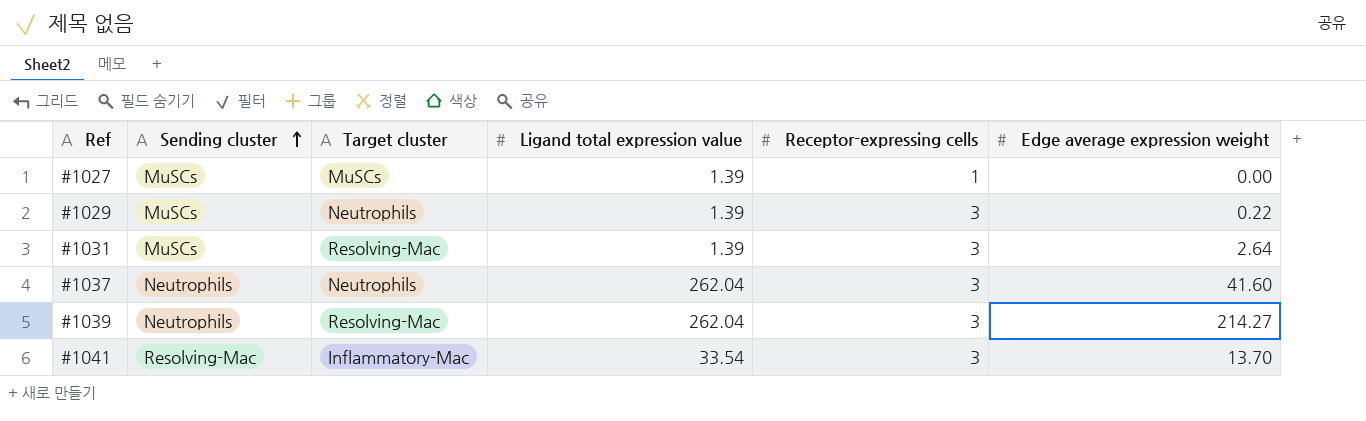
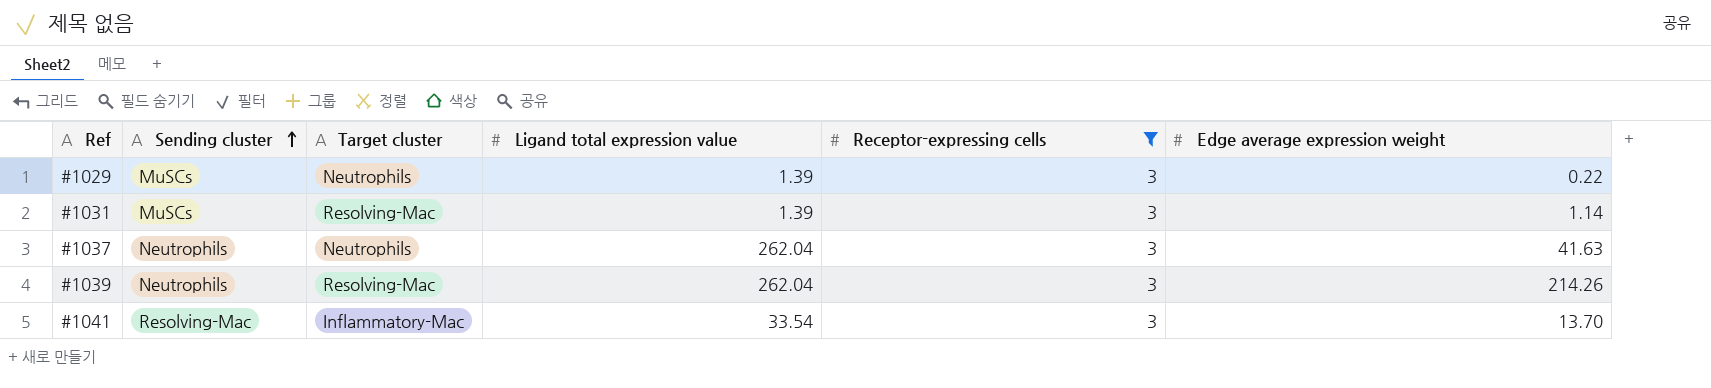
filter: none -> Receptor-expressing cells = 3
#1031 | Edge average expression weight: 2.64 -> 1.14
#1037 | Edge average expression weight: 41.60 -> 41.63
#1039 | Edge average expression weight: 214.27 -> 214.26

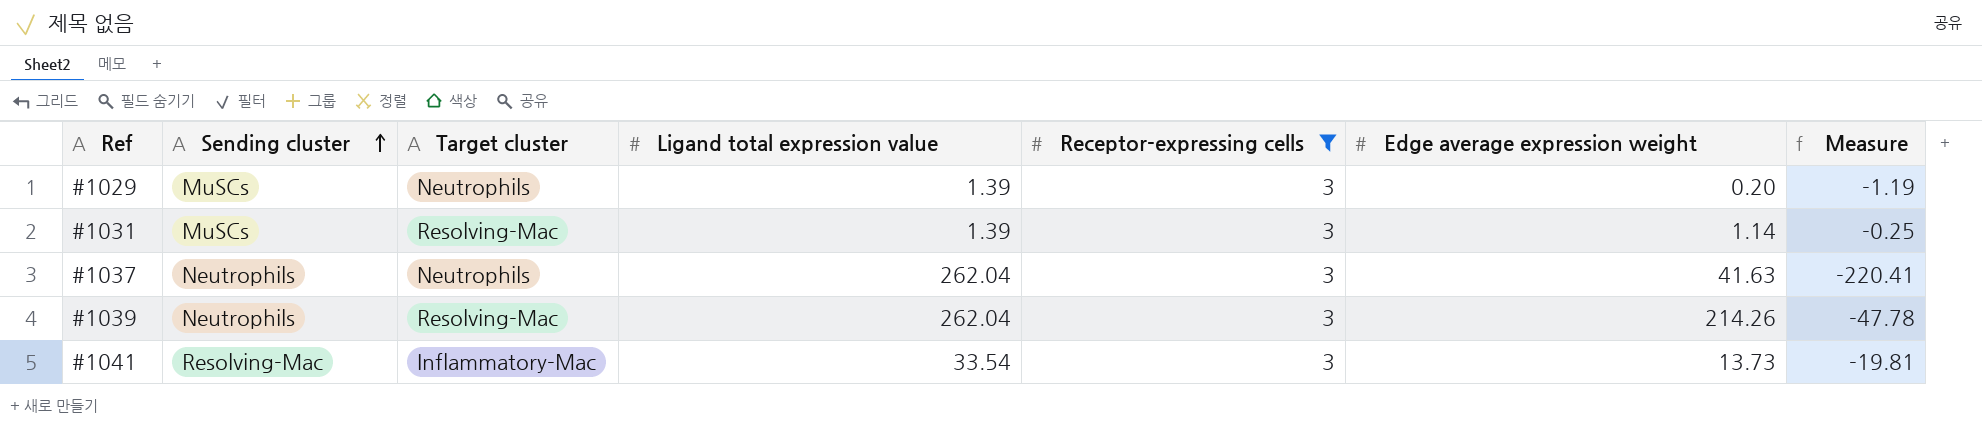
column Measure | formula: none -> [Edge average expression weight] - [Ligand total expression value]
#1029 | Edge average expression weight: 0.22 -> 0.20
#1041 | Edge average expression weight: 13.70 -> 13.73

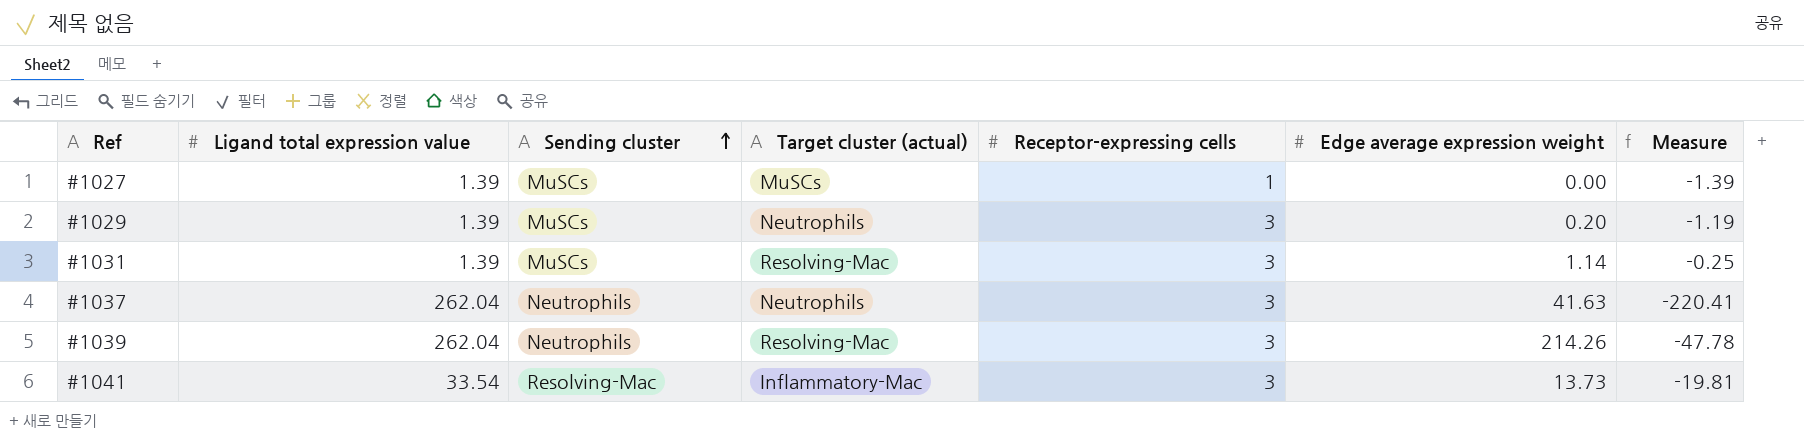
filter: Receptor-expressing cells = 3 -> none
column Ligand total expression value | position: 4 -> 2
column name: Target cluster -> Target cluster (actual)

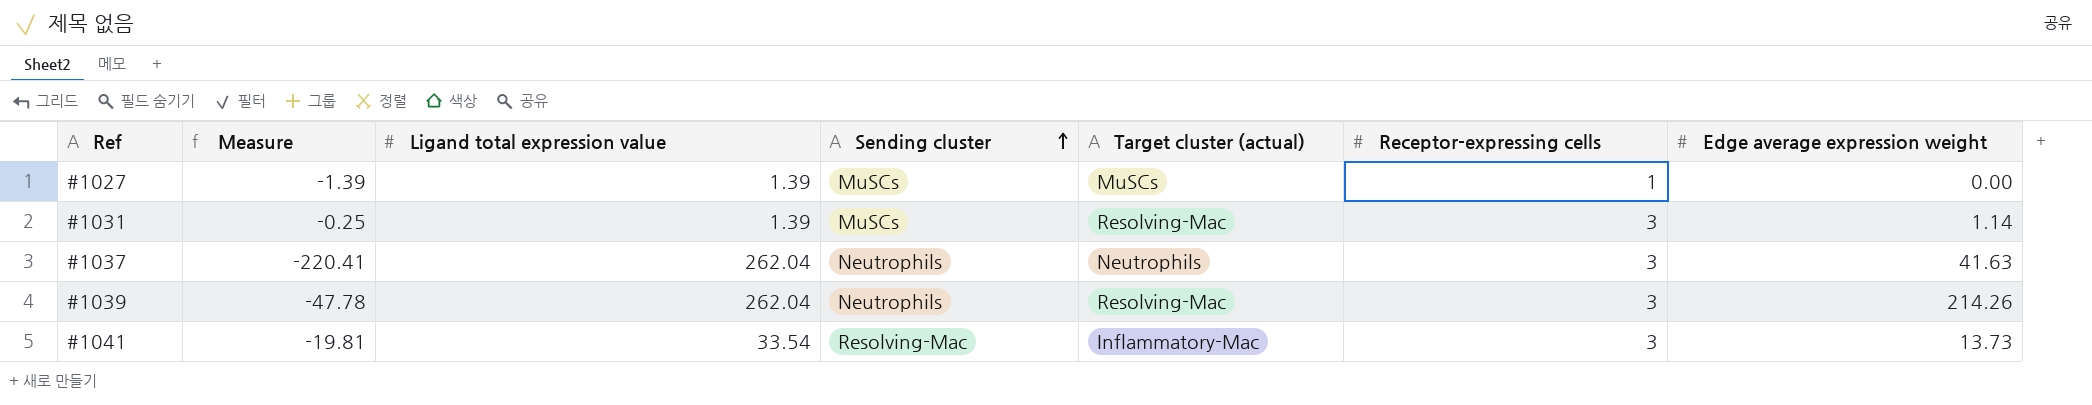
column Measure | position: 7 -> 2
row #1029: 1.39 | MuSCs | Neutrophils | 3 | 0.20 | -1.19 -> none

